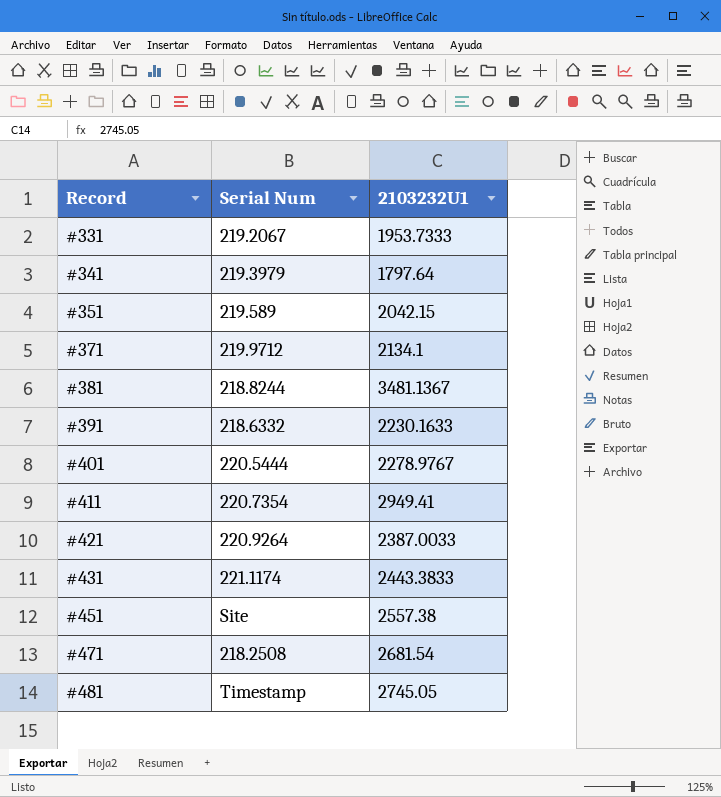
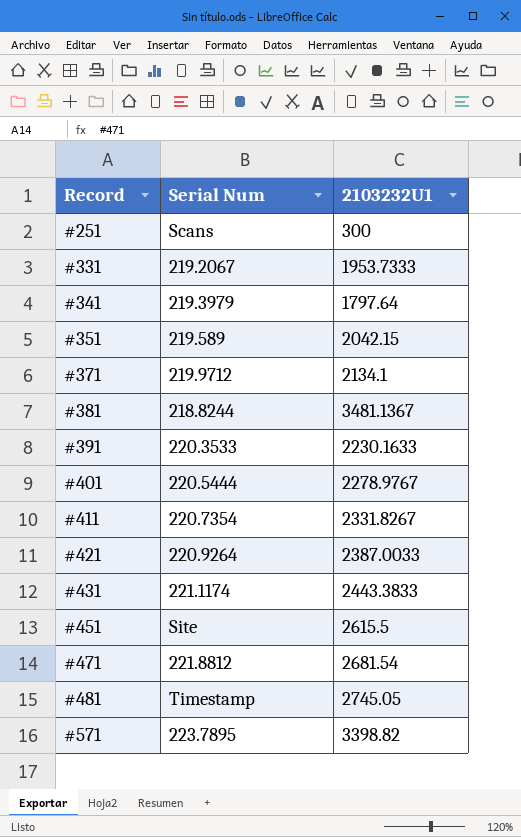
row #251: none -> Scans | 300
#391 | Serial Num: 218.6332 -> 220.3533
#411 | 2103232U1: 2949.41 -> 2331.8267
#451 | 2103232U1: 2557.38 -> 2615.5
#471 | Serial Num: 218.2508 -> 221.8812
row #571: none -> 223.7895 | 3398.82

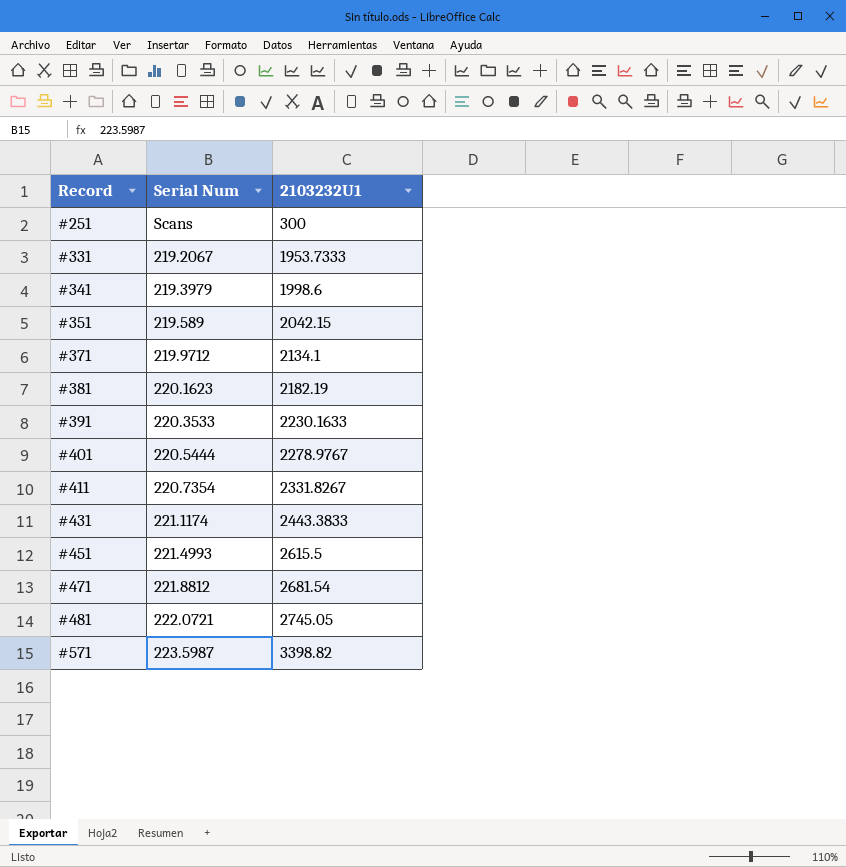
row #421: 220.9264 | 2387.0033 -> none
#341 | 2103232U1: 1797.64 -> 1998.6
#381 | Serial Num: 218.8244 -> 220.1623
#381 | 2103232U1: 3481.1367 -> 2182.19
#451 | Serial Num: Site -> 221.4993
#481 | Serial Num: Timestamp -> 222.0721
#571 | Serial Num: 223.7895 -> 223.5987

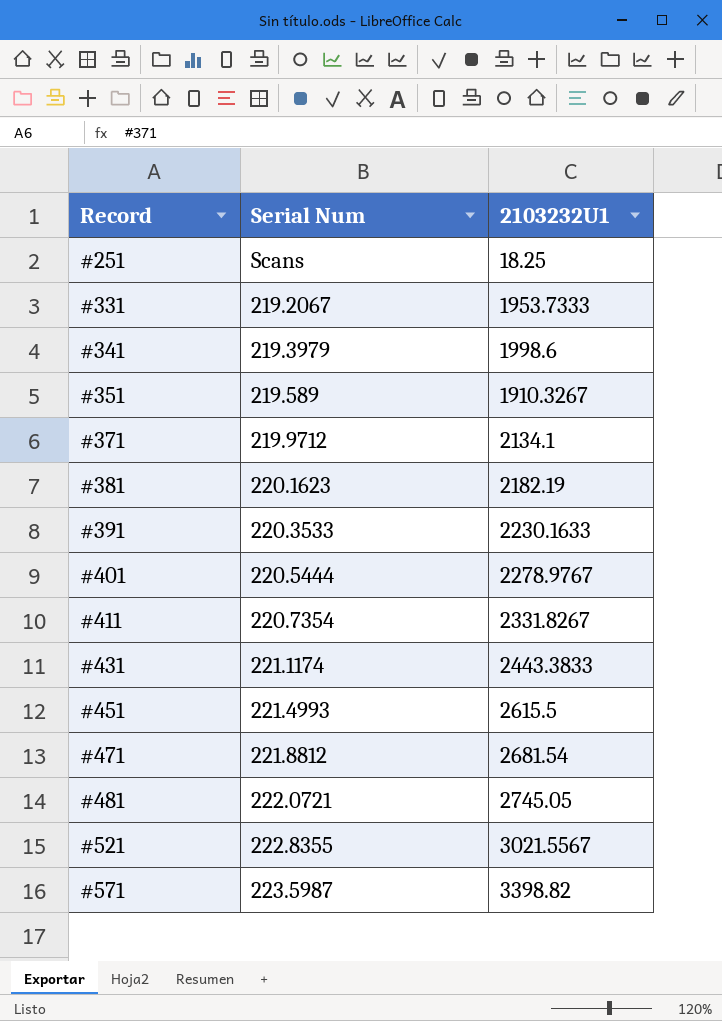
#251 | 2103232U1: 300 -> 18.25
#351 | 2103232U1: 2042.15 -> 1910.3267
row #521: none -> 222.8355 | 3021.5567

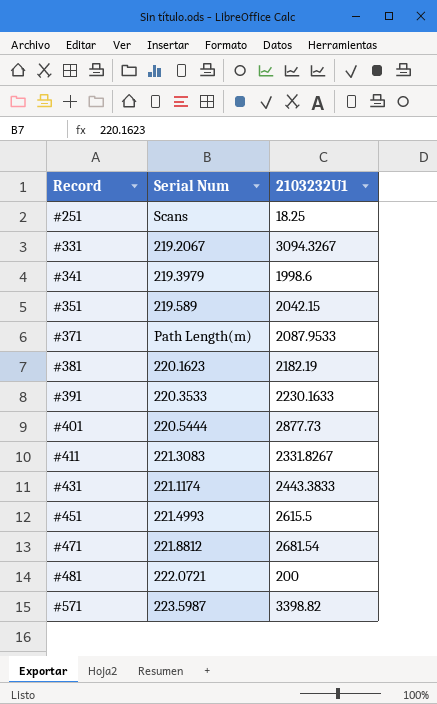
row #521: 222.8355 | 3021.5567 -> none
#331 | 2103232U1: 1953.7333 -> 3094.3267
#351 | 2103232U1: 1910.3267 -> 2042.15
#371 | Serial Num: 219.9712 -> Path Length(m)
#371 | 2103232U1: 2134.1 -> 2087.9533
#401 | 2103232U1: 2278.9767 -> 2877.73
#411 | Serial Num: 220.7354 -> 221.3083
#481 | 2103232U1: 2745.05 -> 200

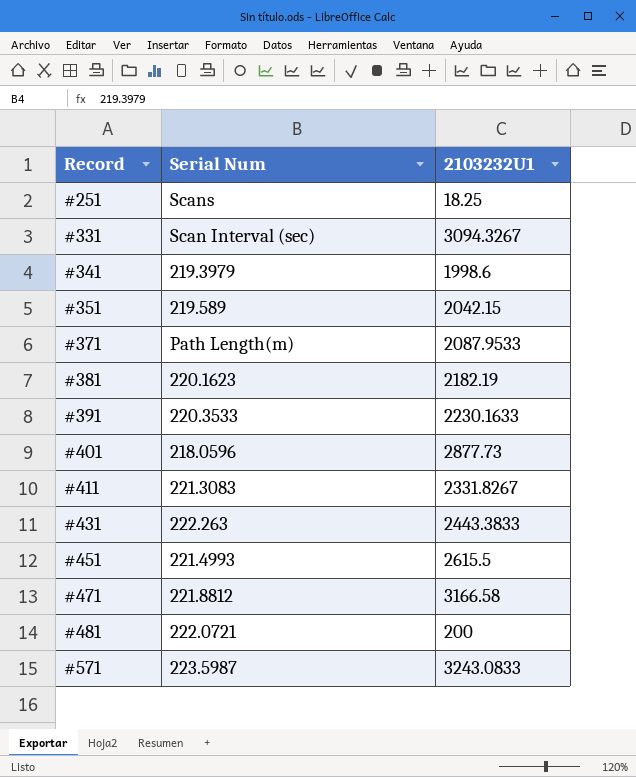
#331 | Serial Num: 219.2067 -> Scan Interval (sec)
#401 | Serial Num: 220.5444 -> 218.0596
#431 | Serial Num: 221.1174 -> 222.263
#471 | 2103232U1: 2681.54 -> 3166.58
#571 | 2103232U1: 3398.82 -> 3243.0833

